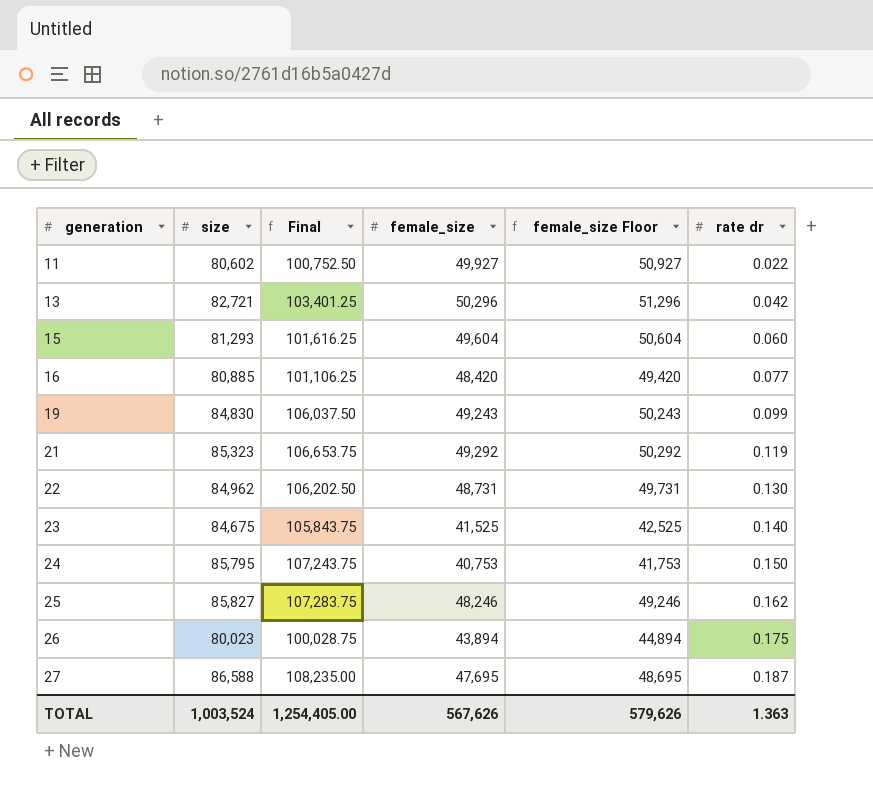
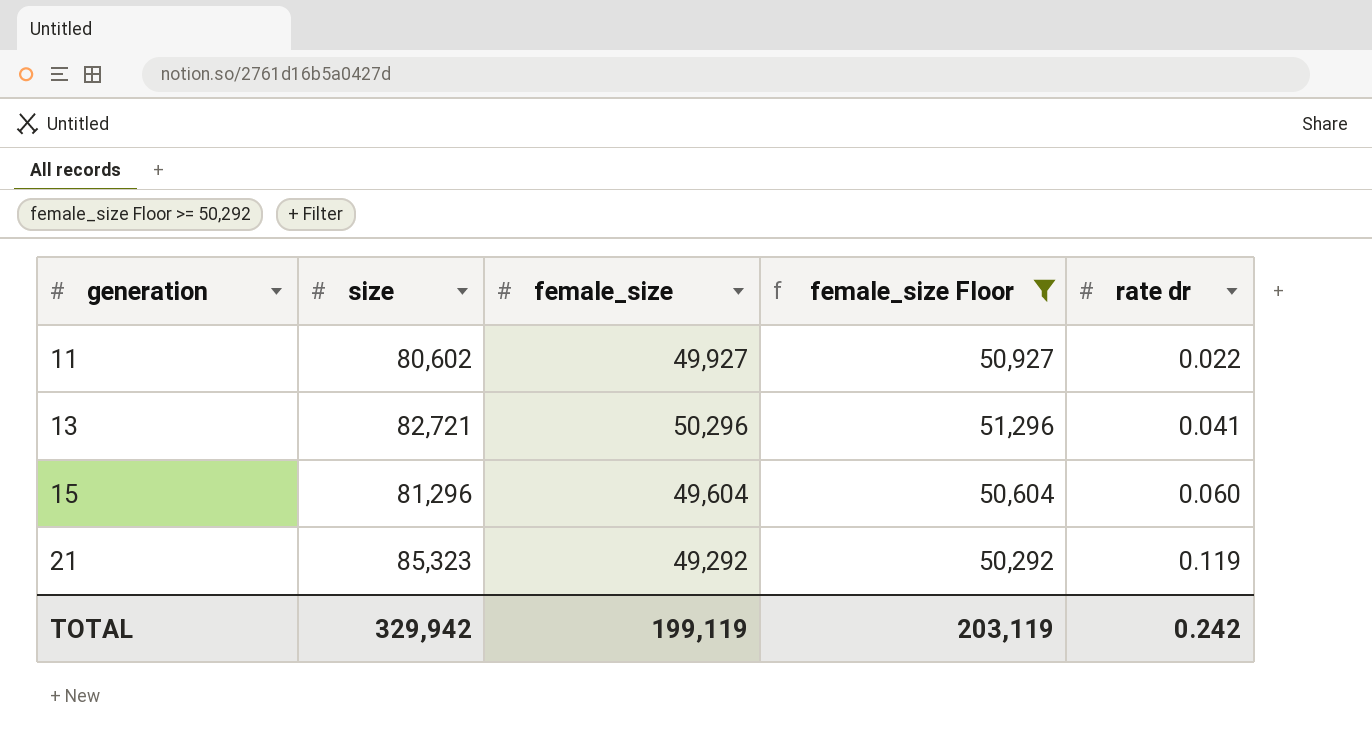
filter: none -> female_size Floor >= 50,292
column Final | formula: [size] * 1.25 -> none
13 | rate dr: 0.042 -> 0.041
15 | size: 81,293 -> 81,296
TOTAL | size: 1,003,524 -> 329,942
TOTAL | female_size: 567,626 -> 199,119
TOTAL | female_size Floor: 579,626 -> 203,119
TOTAL | rate dr: 1.363 -> 0.242

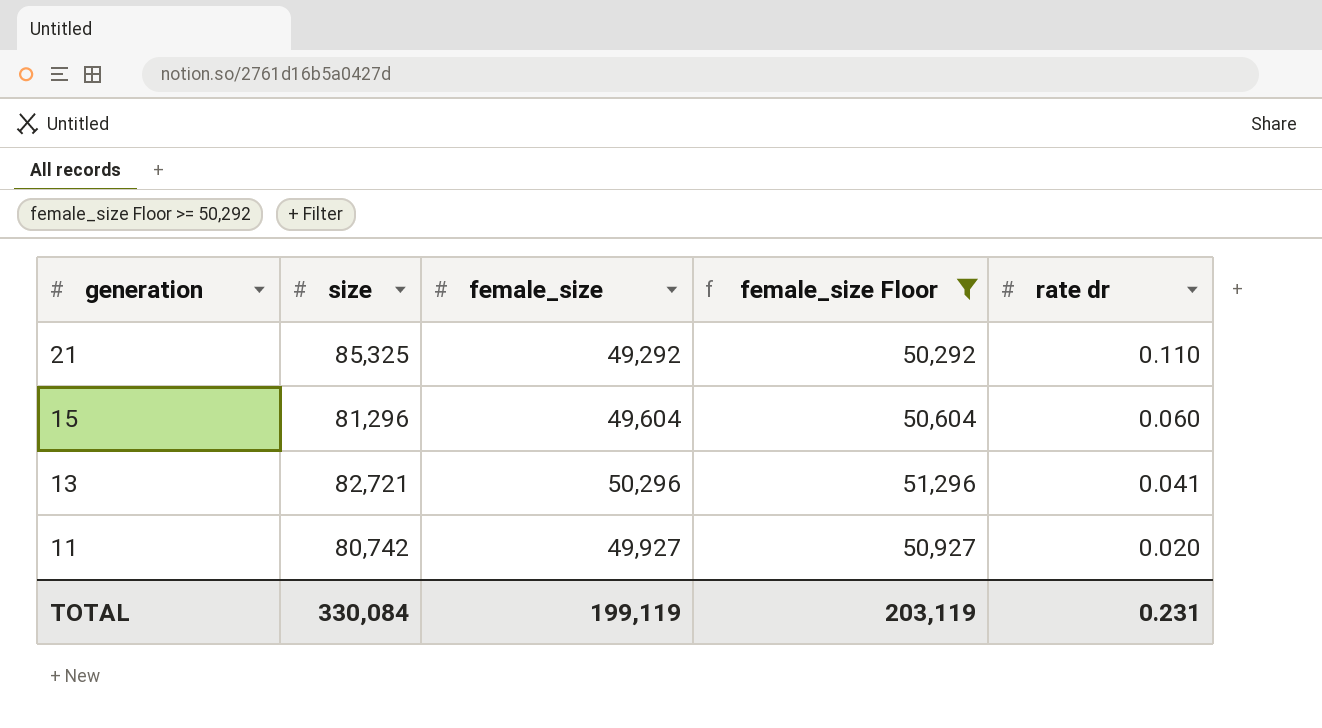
row order: generation ascending -> generation descending
21 | size: 85,323 -> 85,325
21 | rate dr: 0.119 -> 0.110
11 | size: 80,602 -> 80,742
11 | rate dr: 0.022 -> 0.020
TOTAL | size: 329,942 -> 330,084
TOTAL | rate dr: 0.242 -> 0.231

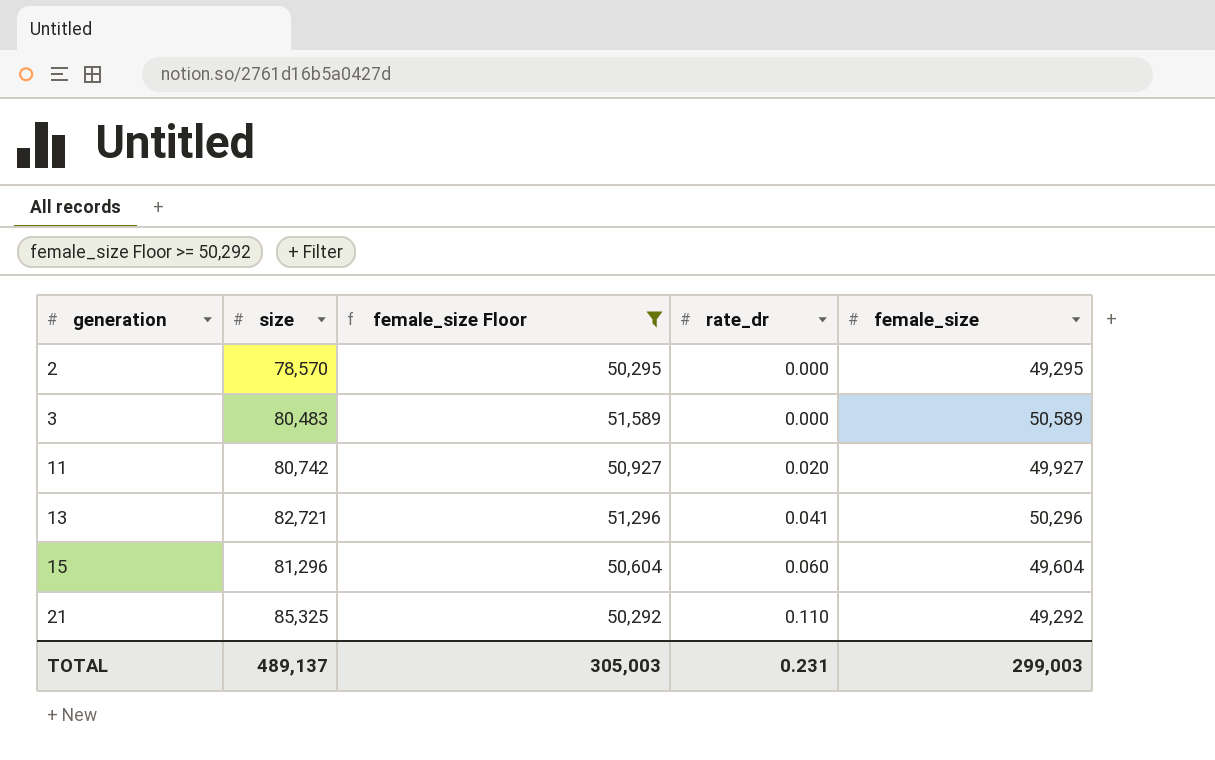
row order: generation descending -> generation ascending
column name: rate dr -> rate_dr
column female_size | position: 3 -> 5
row 2: none -> 78,570 | 50,295 | 0.000 | 49,295
row 3: none -> 80,483 | 51,589 | 0.000 | 50,589
TOTAL | size: 330,084 -> 489,137
TOTAL | female_size Floor: 203,119 -> 305,003
TOTAL | female_size: 199,119 -> 299,003

